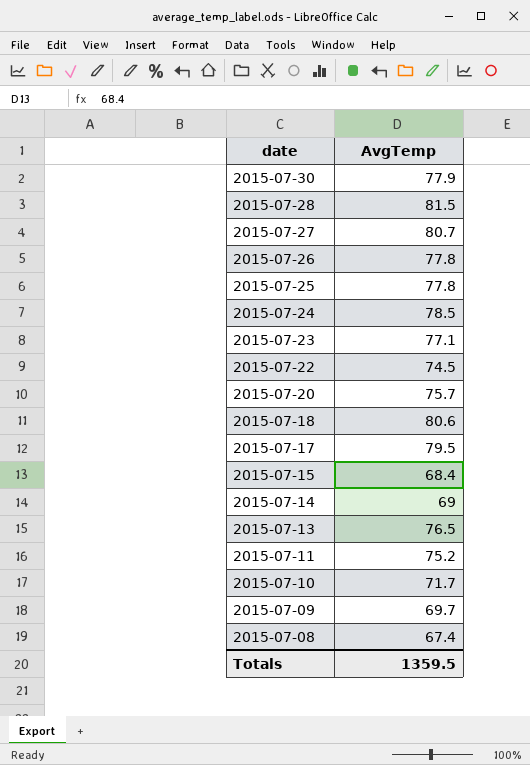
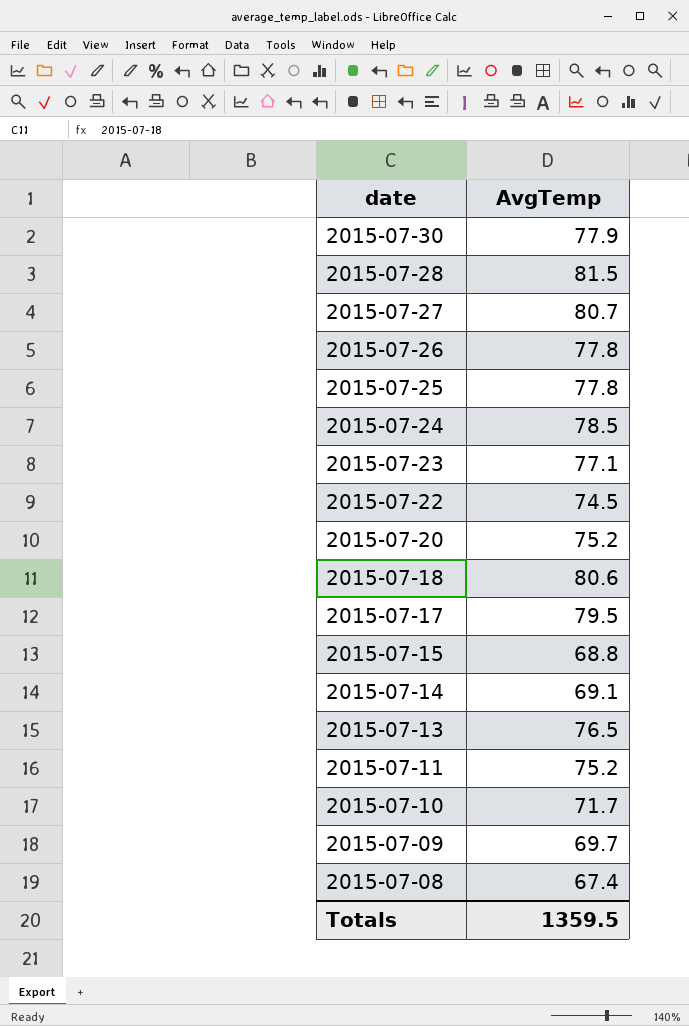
2015-07-20 | AvgTemp: 75.7 -> 75.2
2015-07-15 | AvgTemp: 68.4 -> 68.8
2015-07-14 | AvgTemp: 69 -> 69.1

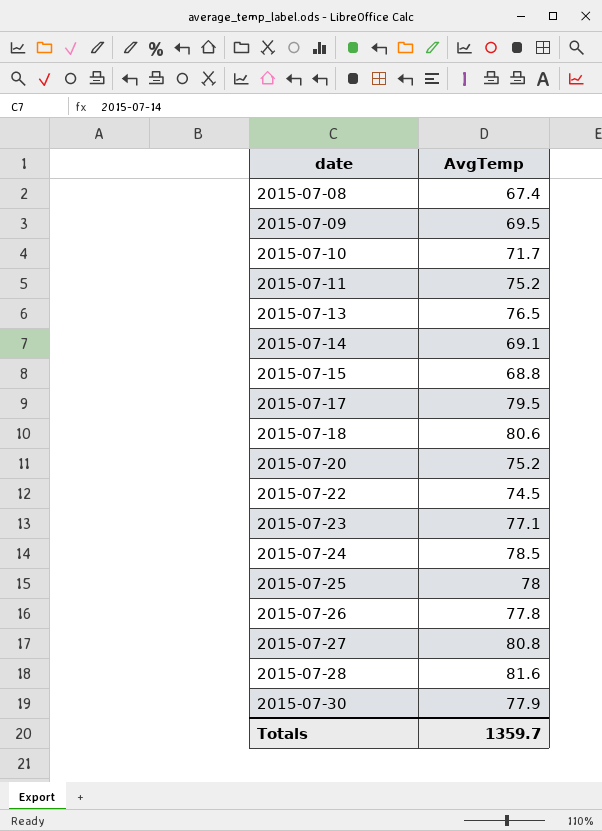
row order: date descending -> date ascending
2015-07-09 | AvgTemp: 69.7 -> 69.5
2015-07-25 | AvgTemp: 77.8 -> 78
2015-07-27 | AvgTemp: 80.7 -> 80.8
2015-07-28 | AvgTemp: 81.5 -> 81.6
Totals | AvgTemp: 1359.5 -> 1359.7

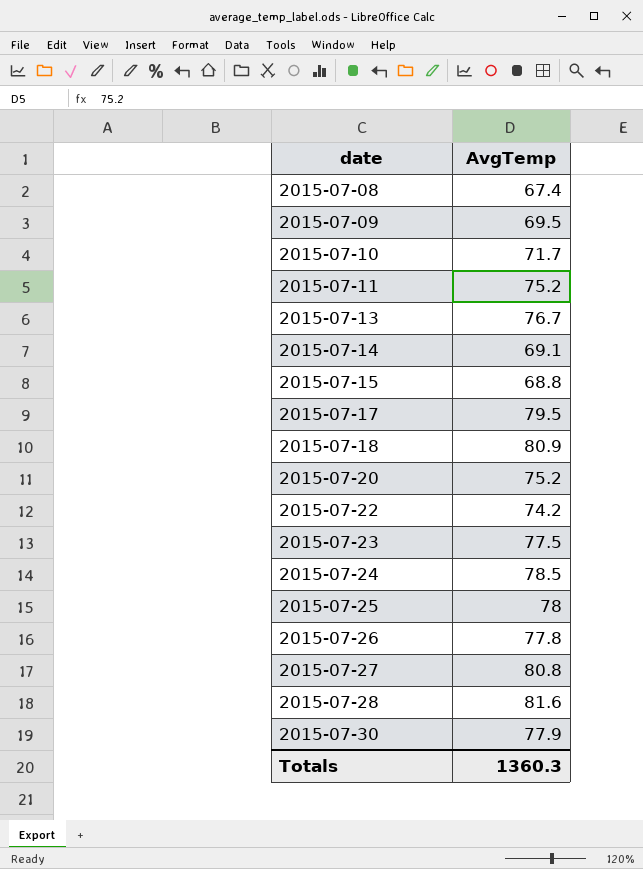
2015-07-13 | AvgTemp: 76.5 -> 76.7
2015-07-18 | AvgTemp: 80.6 -> 80.9
2015-07-22 | AvgTemp: 74.5 -> 74.2
2015-07-23 | AvgTemp: 77.1 -> 77.5
Totals | AvgTemp: 1359.7 -> 1360.3

